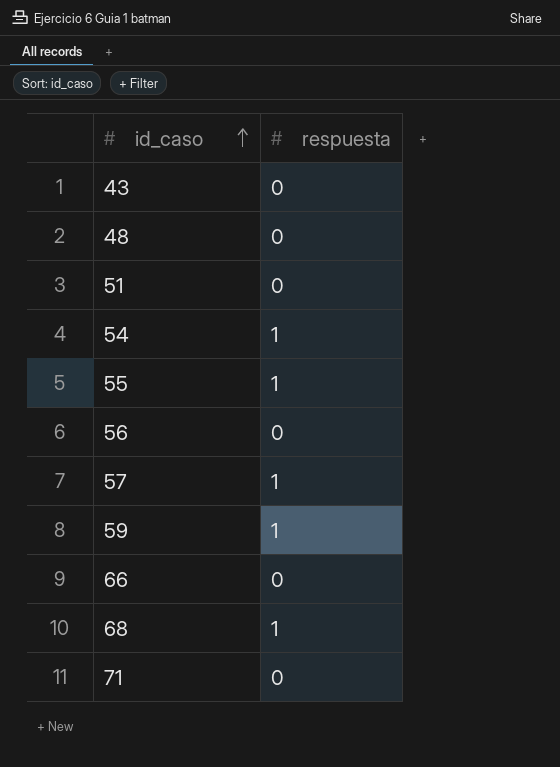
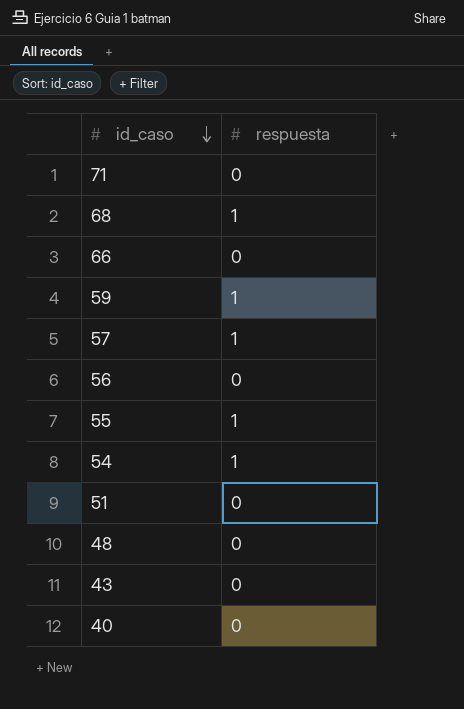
row order: id_caso ascending -> id_caso descending
row 40: none -> 0

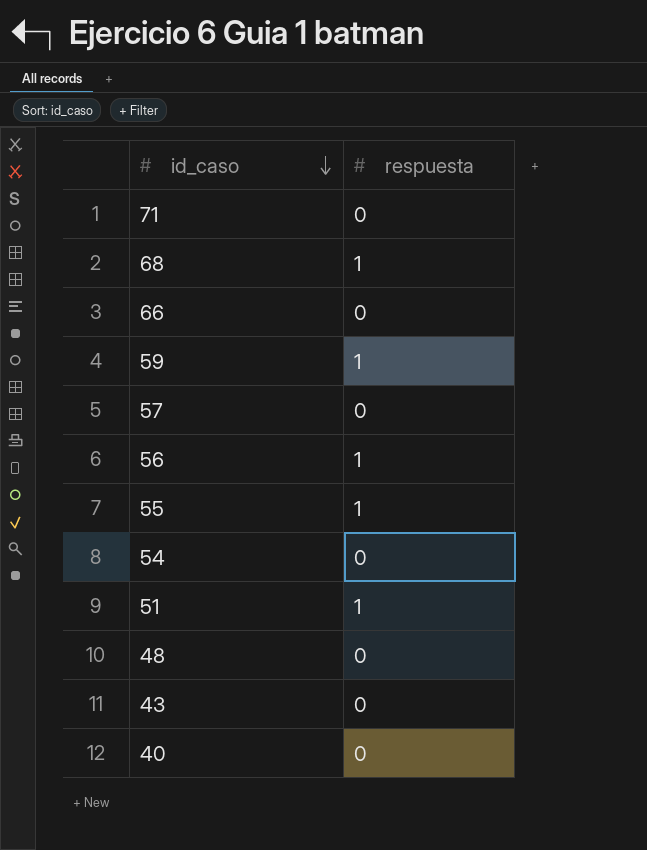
57 | respuesta: 1 -> 0
56 | respuesta: 0 -> 1
54 | respuesta: 1 -> 0
51 | respuesta: 0 -> 1

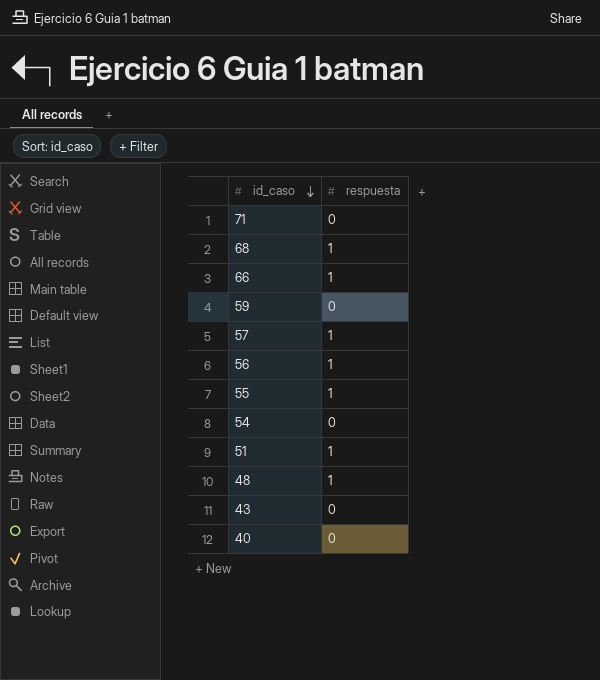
66 | respuesta: 0 -> 1
59 | respuesta: 1 -> 0
57 | respuesta: 0 -> 1
48 | respuesta: 0 -> 1

